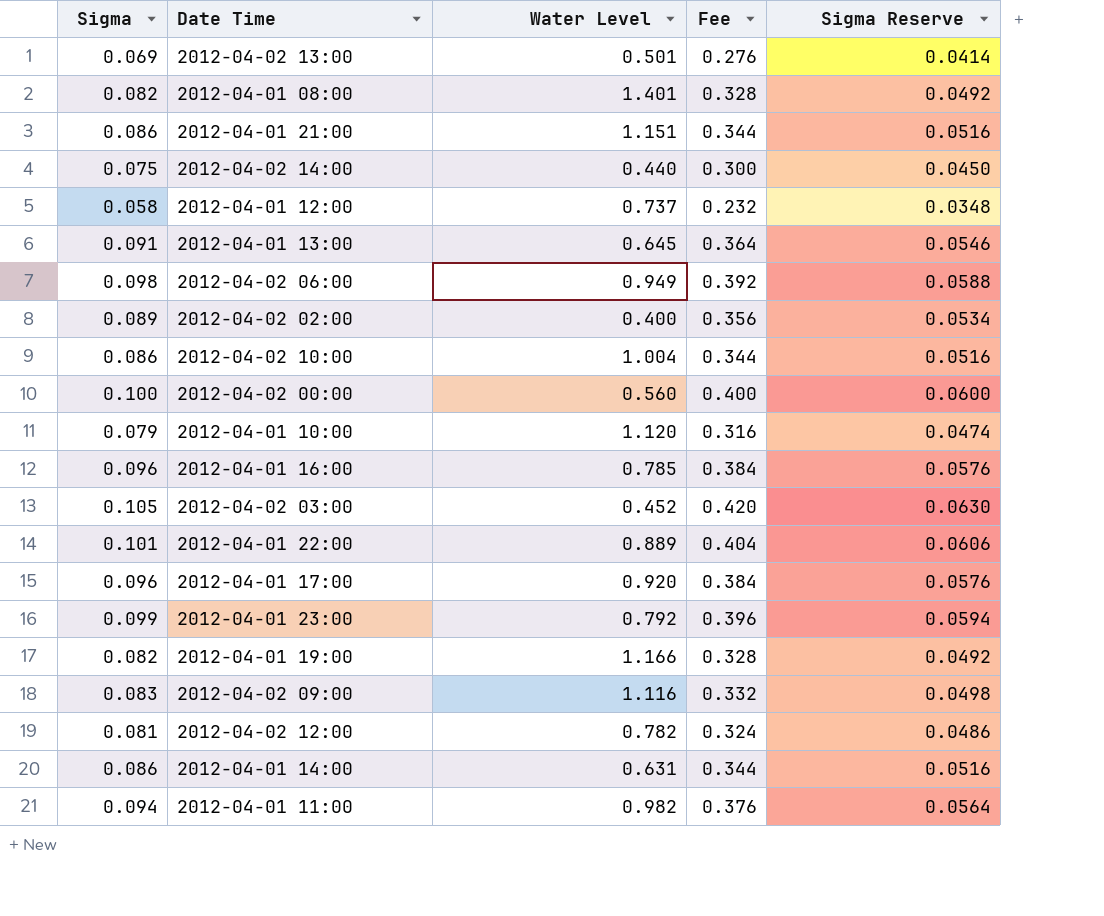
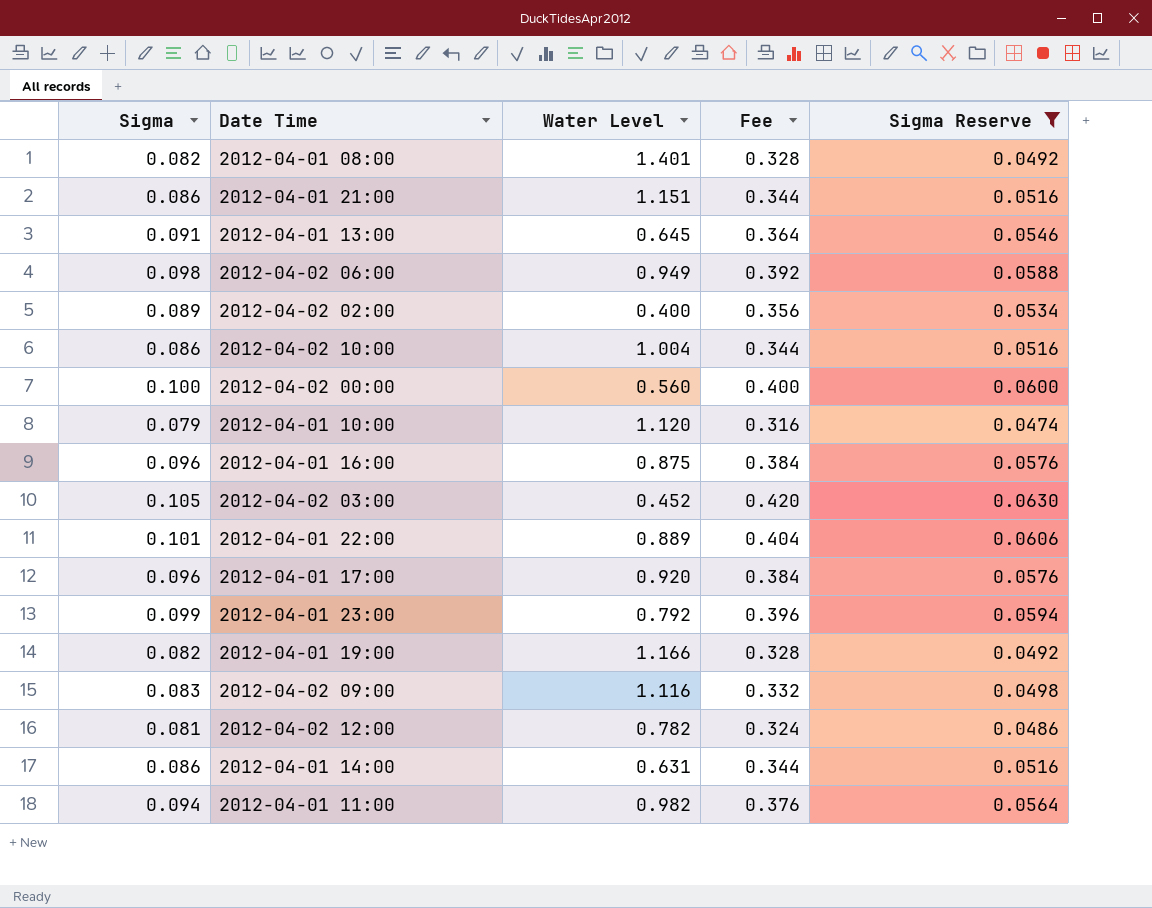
filter: none -> Sigma Reserve >= 0.0474
2012-04-01 16:00 | Water Level: 0.785 -> 0.875

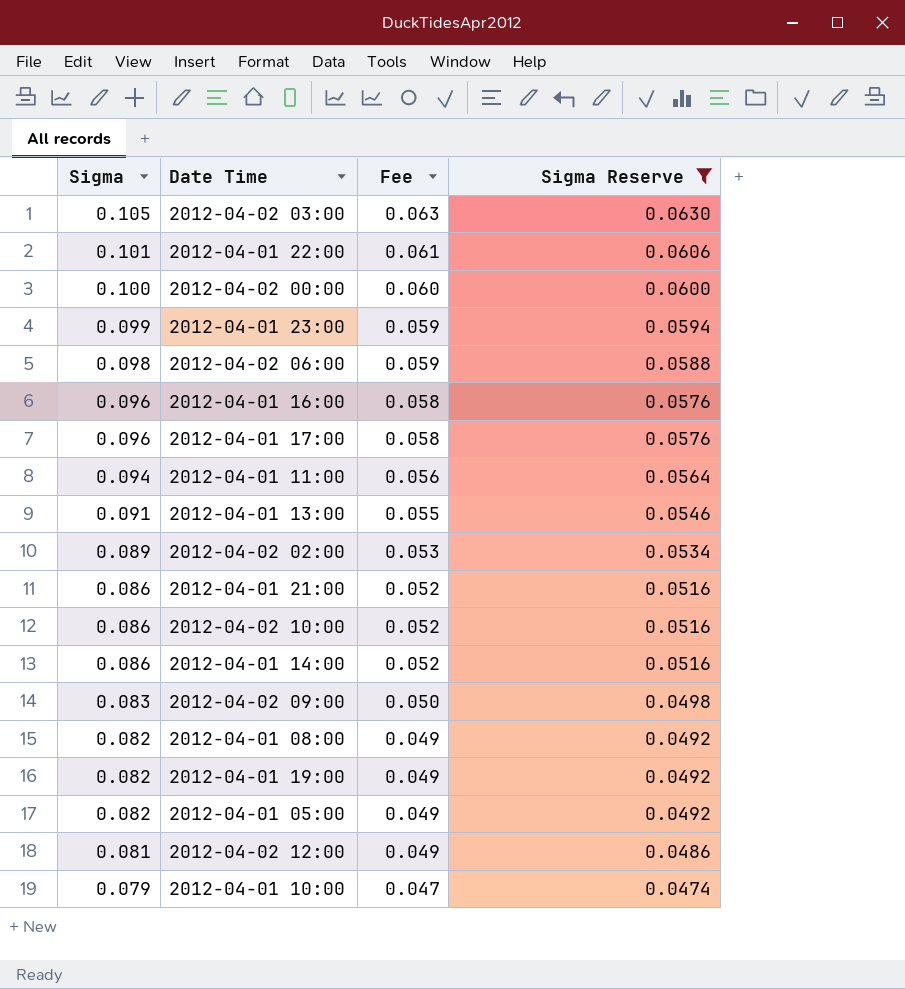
row order: none -> Sigma descending
column Water Level | position: 3 -> none
column Fee | formula: [Sigma] * 4 -> [Sigma] * 0.6
row 2012-04-01 05:00: none -> 0.082 | 0.049 | 0.0492

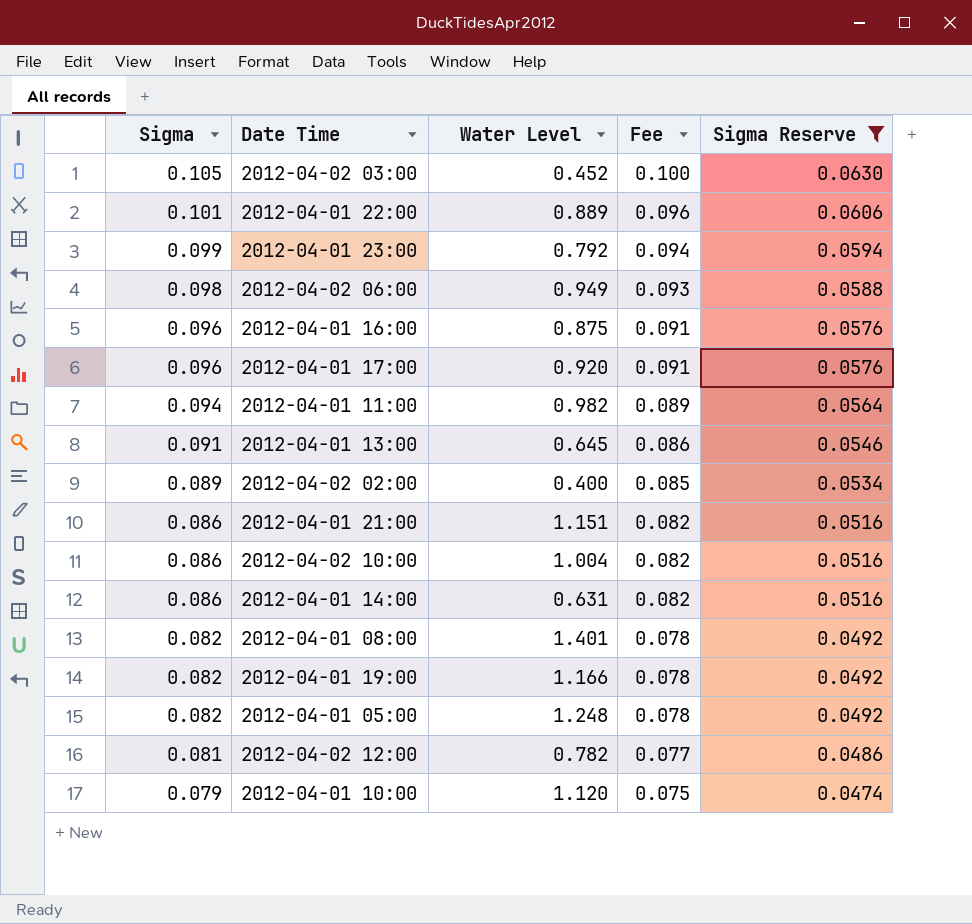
column Water Level | position: none -> 3
column Fee | formula: [Sigma] * 0.6 -> [Sigma] * 0.95
row 2012-04-02 00:00: 0.100 | 0.060 | 0.0600 -> none
row 2012-04-02 09:00: 0.083 | 0.050 | 0.0498 -> none

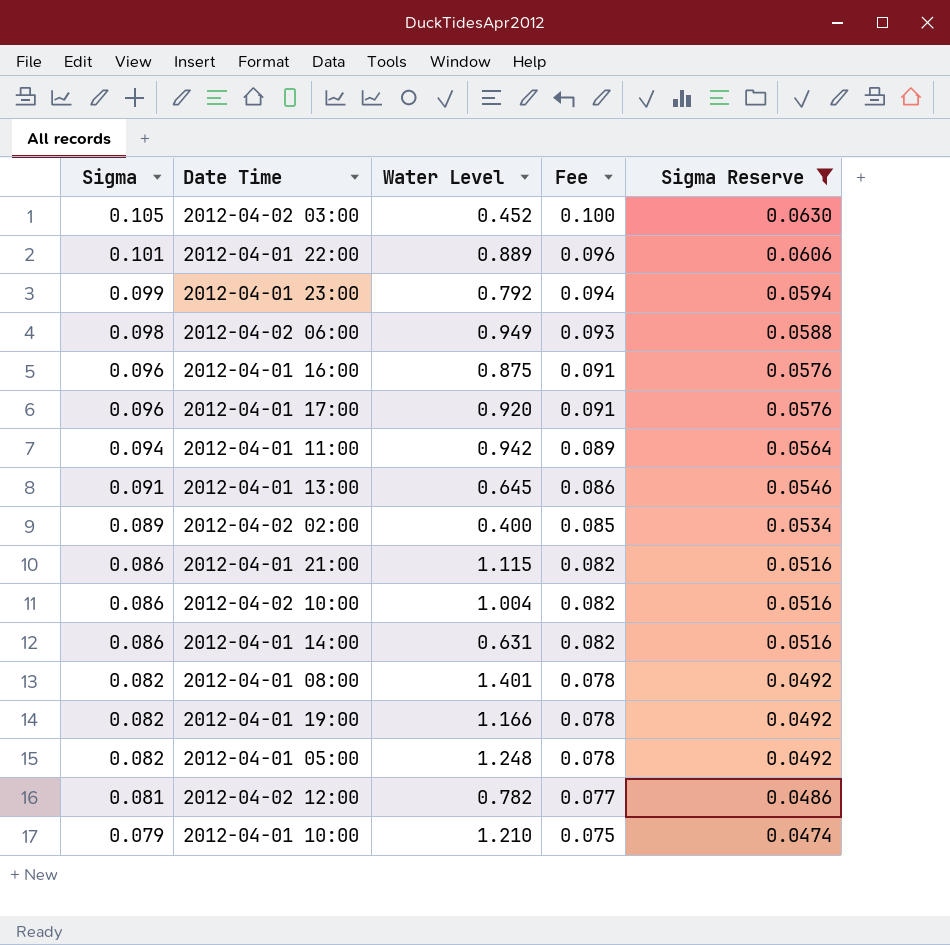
2012-04-01 11:00 | Water Level: 0.982 -> 0.942
2012-04-01 21:00 | Water Level: 1.151 -> 1.115
2012-04-01 10:00 | Water Level: 1.120 -> 1.210

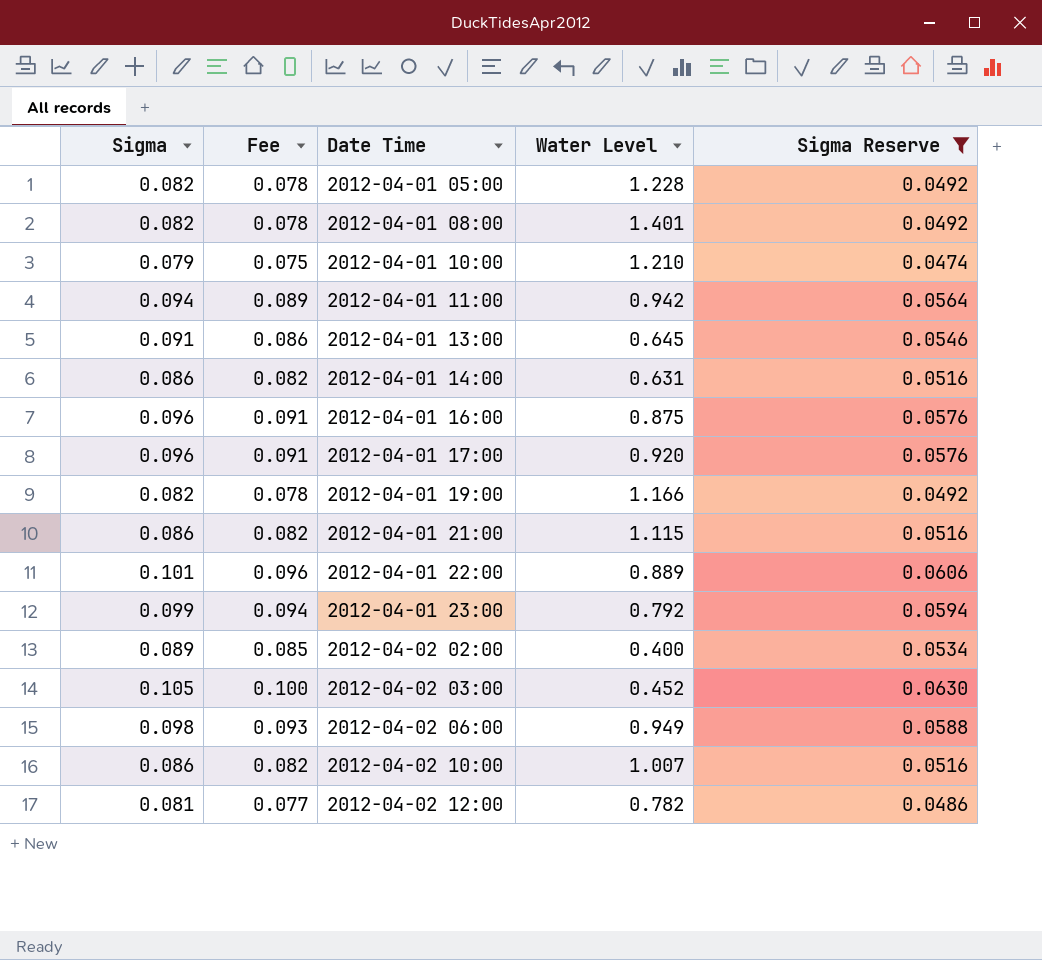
row order: Sigma descending -> Date Time ascending
column Fee | position: 4 -> 2
2012-04-01 05:00 | Water Level: 1.248 -> 1.228
2012-04-02 10:00 | Water Level: 1.004 -> 1.007

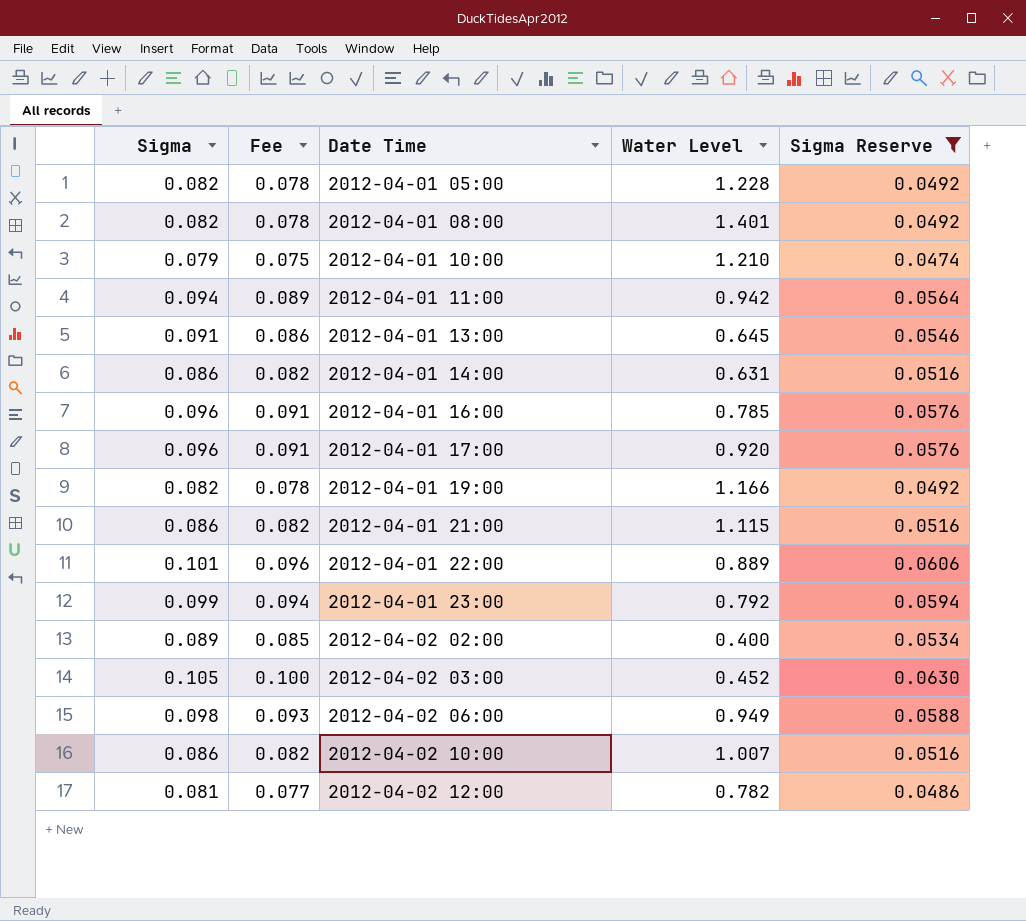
2012-04-01 16:00 | Water Level: 0.875 -> 0.785

